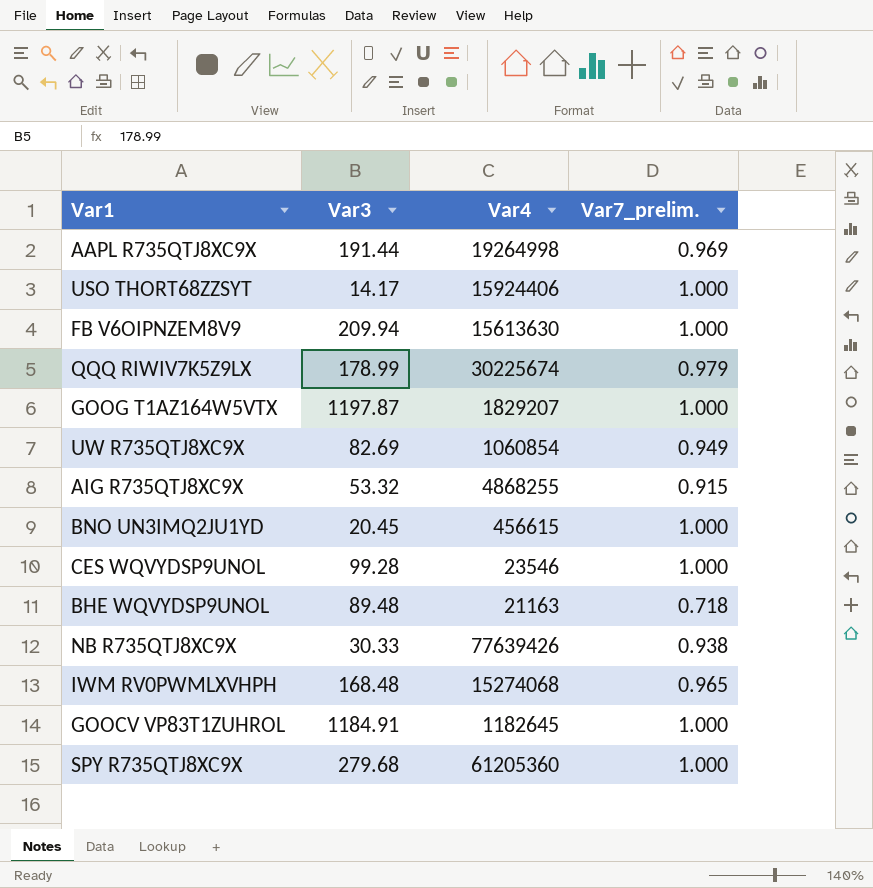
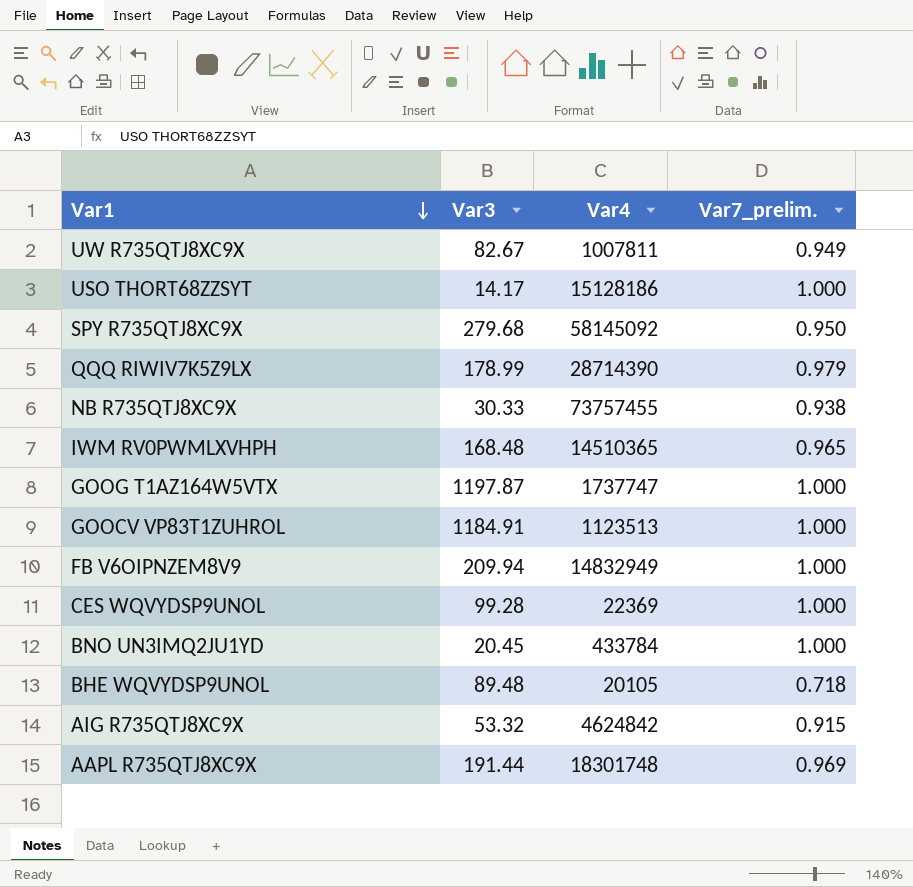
row order: none -> Var1 descending
UW R735QTJ8XC9X | Var3: 82.69 -> 82.67
UW R735QTJ8XC9X | Var4: 1060854 -> 1007811
USO THORT68ZZSYT | Var4: 15924406 -> 15128186
SPY R735QTJ8XC9X | Var4: 61205360 -> 58145092
SPY R735QTJ8XC9X | Var7_prelim.: 1.000 -> 0.950
QQQ RIWIV7K5Z9LX | Var4: 30225674 -> 28714390
NB R735QTJ8XC9X | Var4: 77639426 -> 73757455
IWM RV0PWMLXVHPH | Var4: 15274068 -> 14510365
GOOG T1AZ164W5VTX | Var4: 1829207 -> 1737747
GOOCV VP83T1ZUHROL | Var4: 1182645 -> 1123513
FB V6OIPNZEM8V9 | Var4: 15613630 -> 14832949
CES WQVYDSP9UNOL | Var4: 23546 -> 22369
BNO UN3IMQ2JU1YD | Var4: 456615 -> 433784
BHE WQVYDSP9UNOL | Var4: 21163 -> 20105
AIG R735QTJ8XC9X | Var4: 4868255 -> 4624842
AAPL R735QTJ8XC9X | Var4: 19264998 -> 18301748

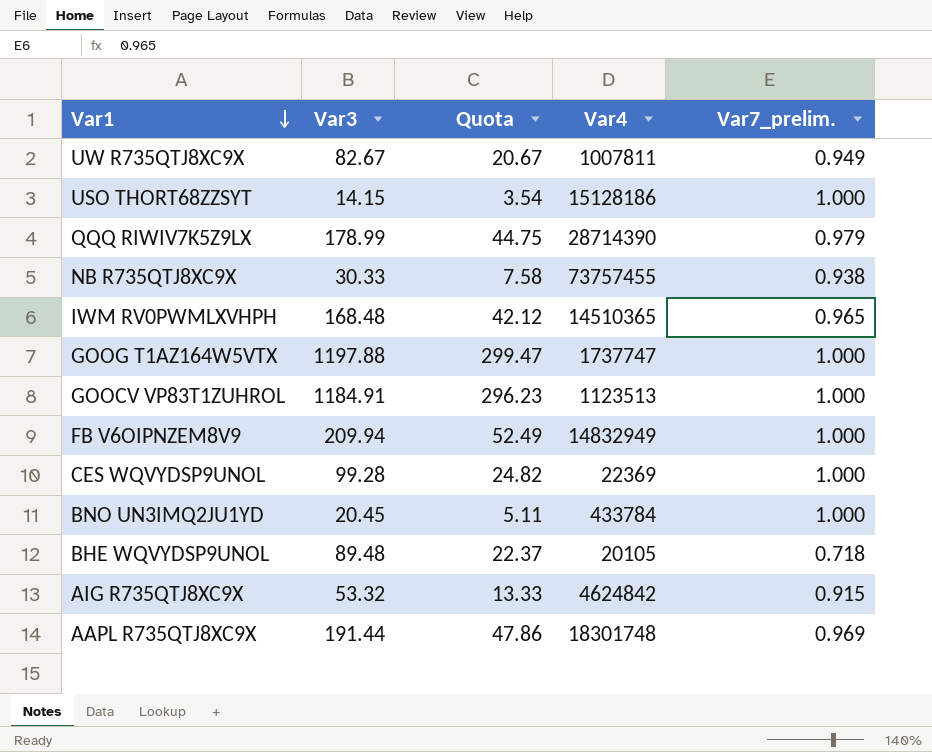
column Quota | formula: none -> [Var3] * 0.25
row SPY R735QTJ8XC9X: 279.68 | 58145092 | 0.950 -> none
USO THORT68ZZSYT | Var3: 14.17 -> 14.15
GOOG T1AZ164W5VTX | Var3: 1197.87 -> 1197.88

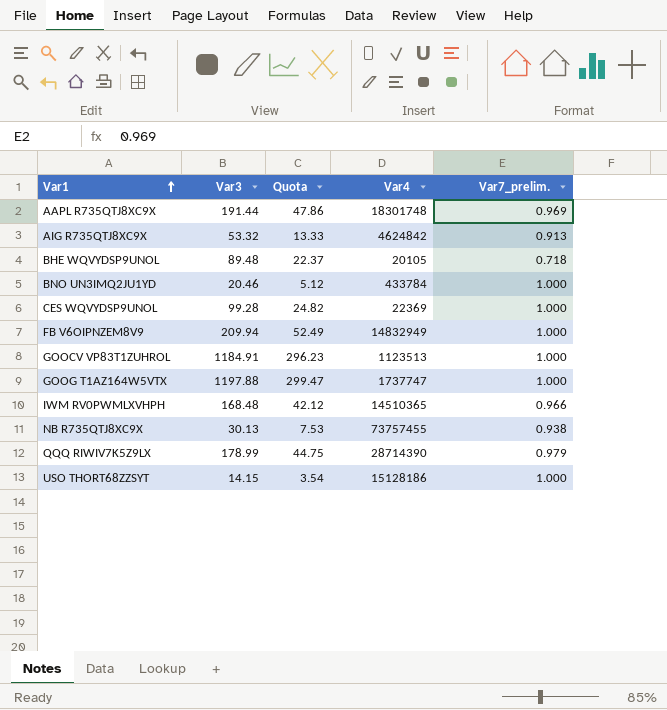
row order: Var1 descending -> Var1 ascending
row UW R735QTJ8XC9X: 82.67 | 20.67 | 1007811 | 0.949 -> none
AIG R735QTJ8XC9X | Var7_prelim.: 0.915 -> 0.913
BNO UN3IMQ2JU1YD | Var3: 20.45 -> 20.46
BNO UN3IMQ2JU1YD | Quota: 5.11 -> 5.12
IWM RV0PWMLXVHPH | Var7_prelim.: 0.965 -> 0.966
NB R735QTJ8XC9X | Var3: 30.33 -> 30.13
NB R735QTJ8XC9X | Quota: 7.58 -> 7.53

